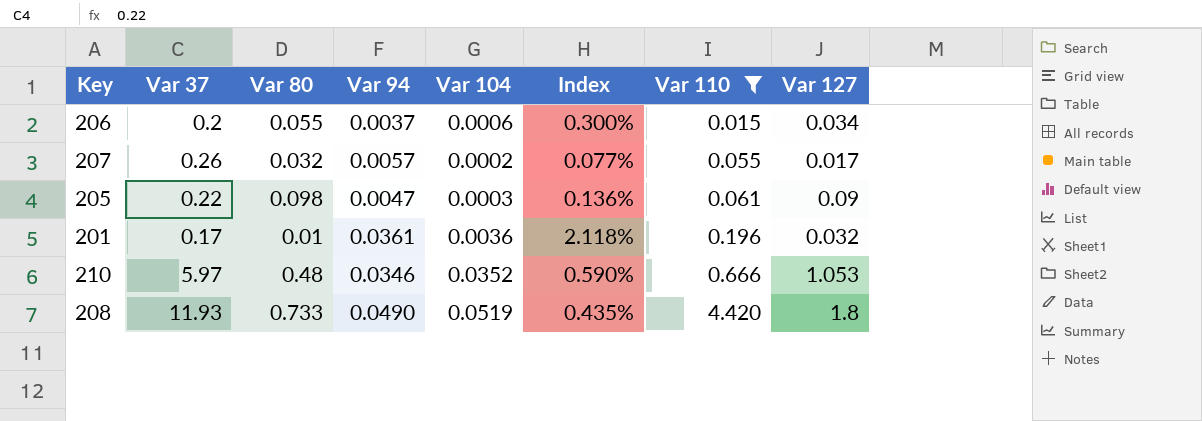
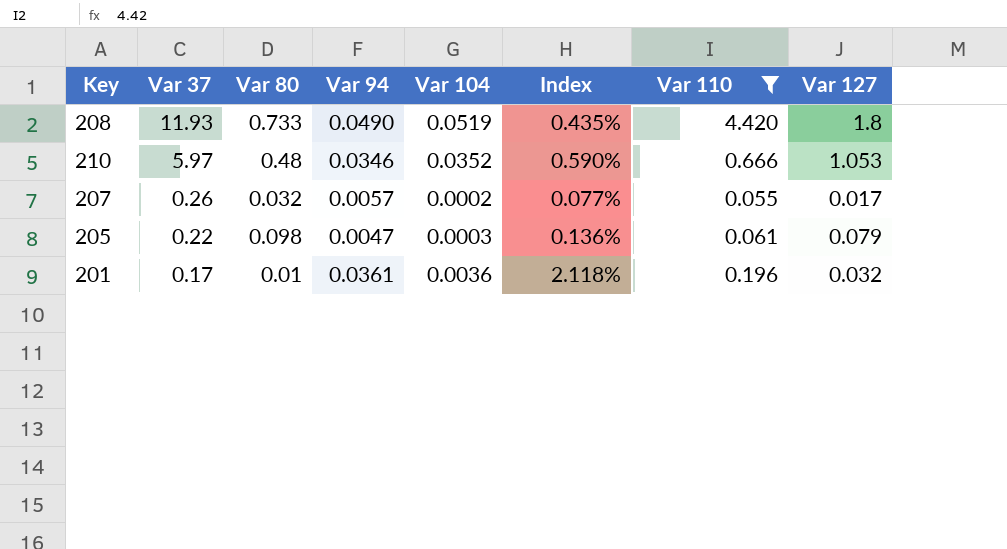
row order: Var 110 ascending -> Var 37 descending
row 206: 0.2 | 0.055 | 0.0037 | 0.0006 | 0.300% | 0.015 | 0.034 -> none
205 | Var 127: 0.09 -> 0.079

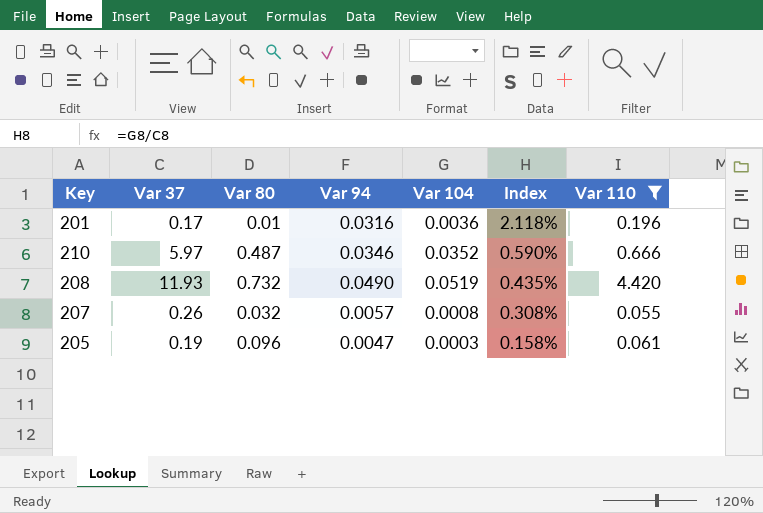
row order: Var 37 descending -> Index descending
column Var 127 | position: 8 -> none
201 | Var 94: 0.0361 -> 0.0316
210 | Var 80: 0.48 -> 0.487
208 | Var 80: 0.733 -> 0.732
207 | Var 104: 0.0002 -> 0.0008
207 | Index: 0.077% -> 0.308%
205 | Var 37: 0.22 -> 0.19
205 | Var 80: 0.098 -> 0.096
205 | Index: 0.136% -> 0.158%

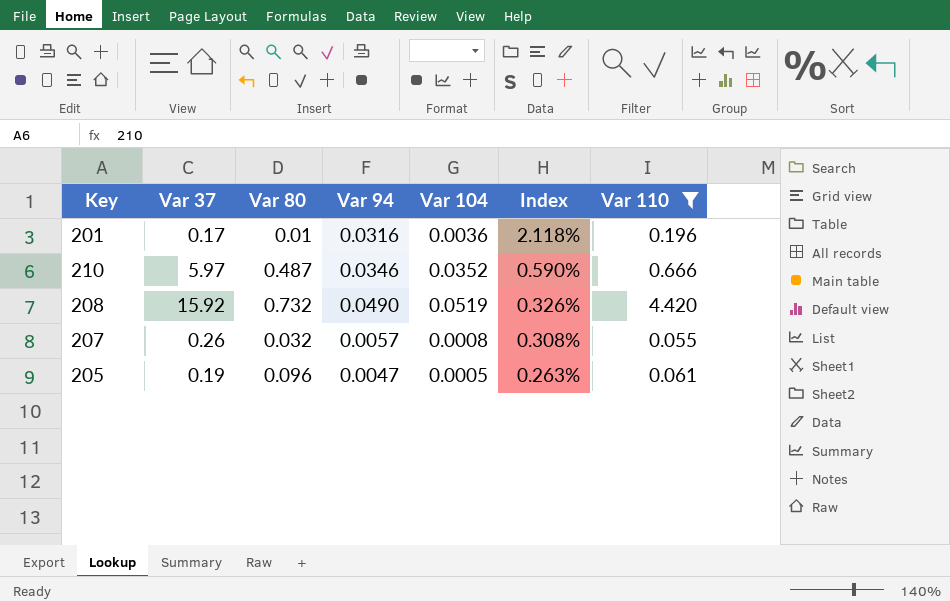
208 | Var 37: 11.93 -> 15.92
208 | Index: 0.435% -> 0.326%
205 | Var 104: 0.0003 -> 0.0005
205 | Index: 0.158% -> 0.263%

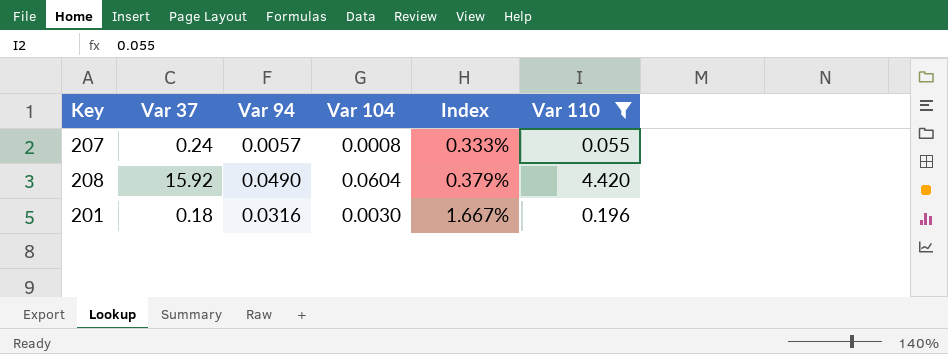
row order: Index descending -> Index ascending
column Var 80 | position: 3 -> none
row 210: 5.97 | 0.487 | 0.0346 | 0.0352 | 0.590% | 0.666 -> none
row 205: 0.19 | 0.096 | 0.0047 | 0.0005 | 0.263% | 0.061 -> none
207 | Var 37: 0.26 -> 0.24
207 | Index: 0.308% -> 0.333%
208 | Var 104: 0.0519 -> 0.0604
208 | Index: 0.326% -> 0.379%
201 | Var 37: 0.17 -> 0.18
201 | Var 104: 0.0036 -> 0.0030
201 | Index: 2.118% -> 1.667%

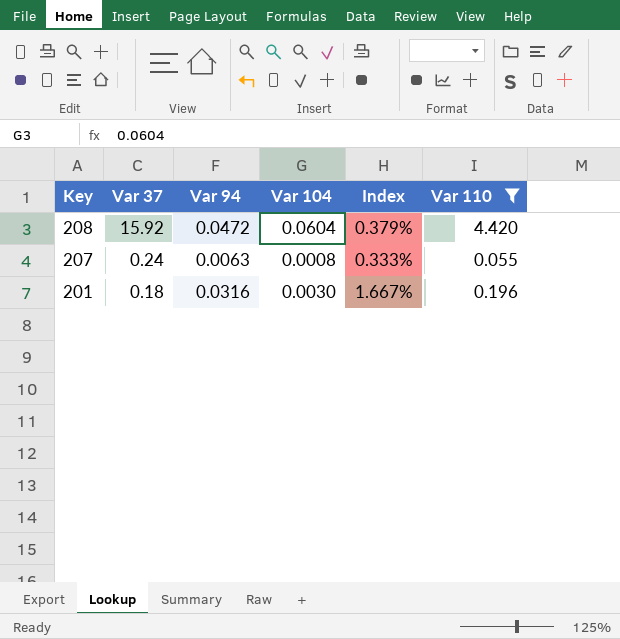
row order: Index ascending -> Key descending
208 | Var 94: 0.0490 -> 0.0472
207 | Var 94: 0.0057 -> 0.0063

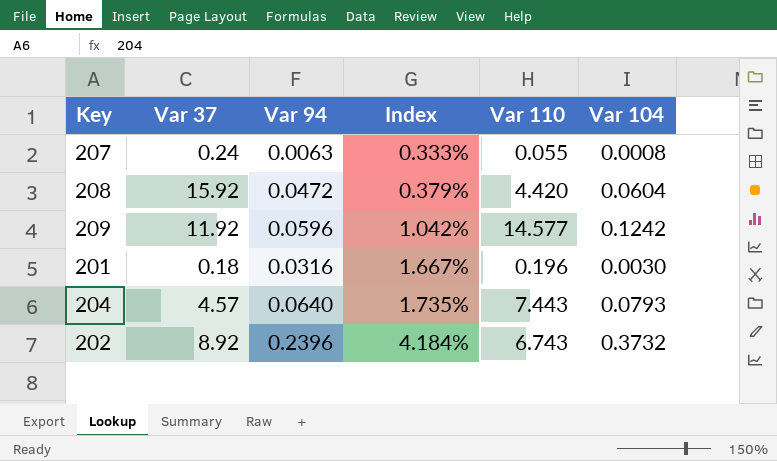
filter: Var 110 <= 4.420 -> none
row order: Key descending -> Index ascending
column Var 104 | position: 4 -> 6

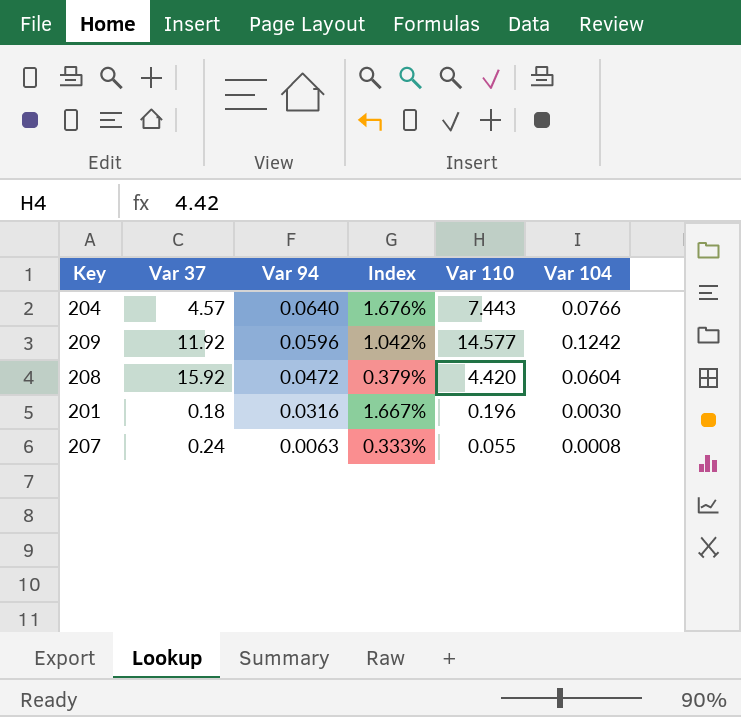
row order: Index ascending -> Var 94 descending
row 202: 8.92 | 0.2396 | 4.184% | 6.743 | 0.3732 -> none
204 | Index: 1.735% -> 1.676%
204 | Var 104: 0.0793 -> 0.0766

